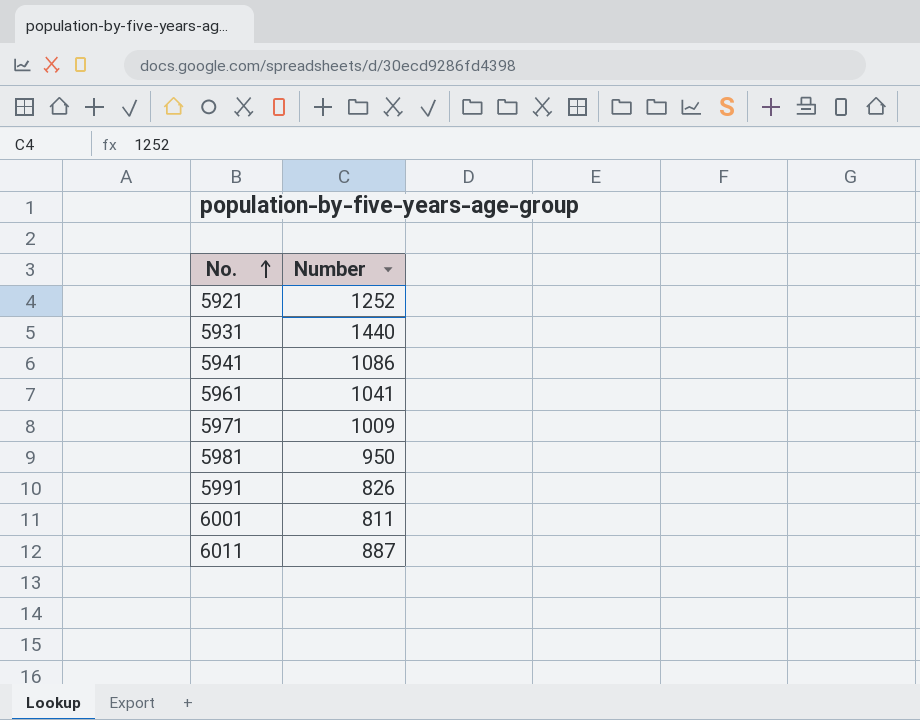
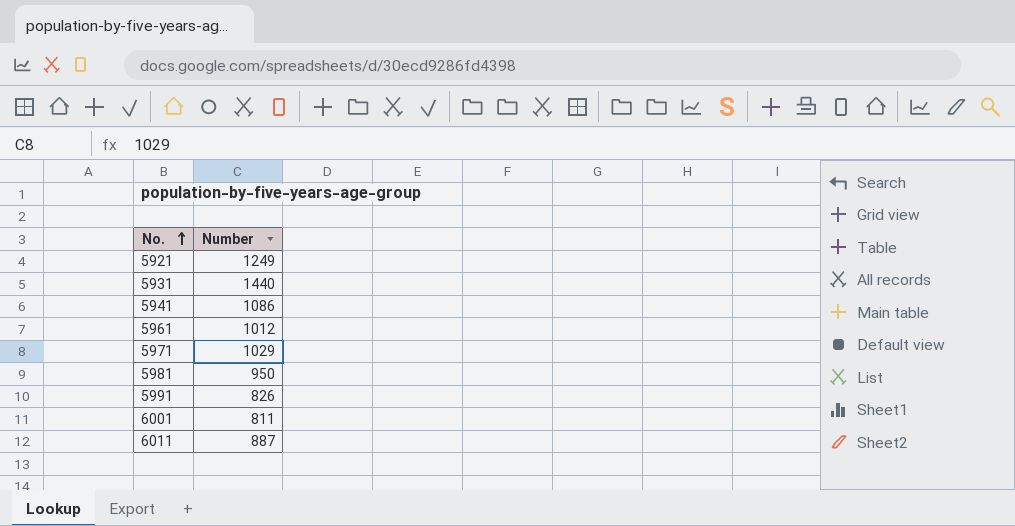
5921 | Number: 1252 -> 1249
5961 | Number: 1041 -> 1012
5971 | Number: 1009 -> 1029

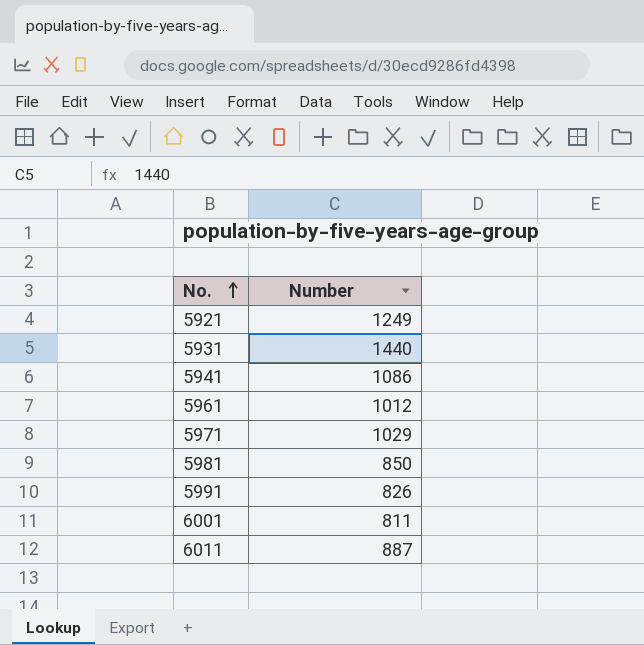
5981 | Number: 950 -> 850

